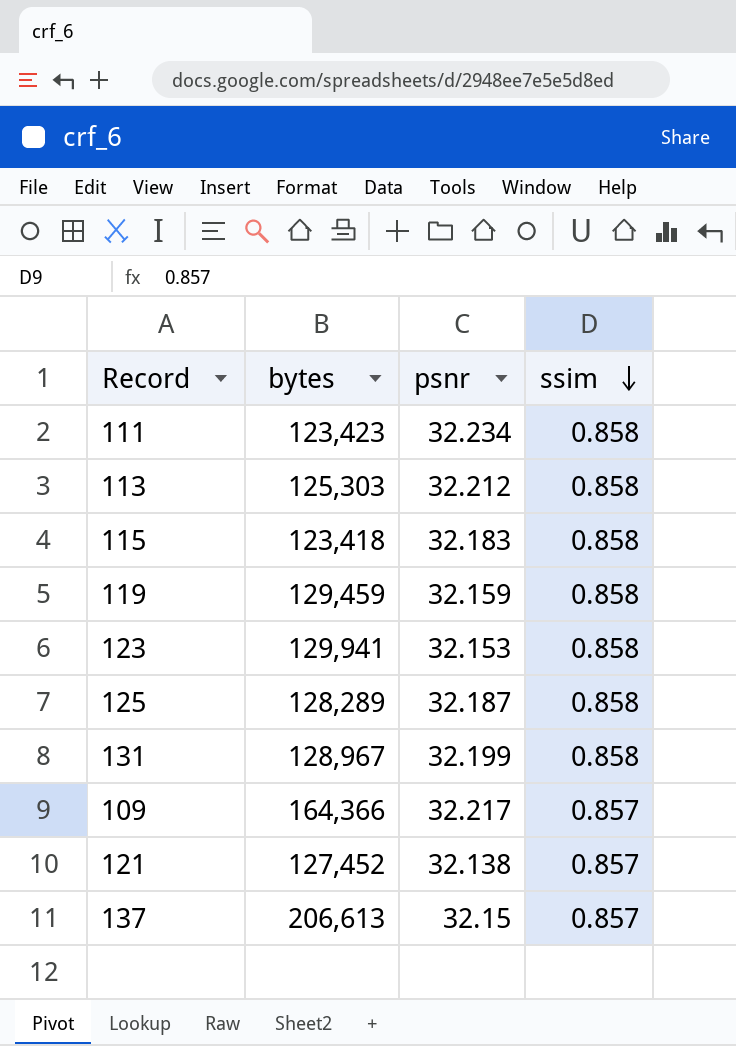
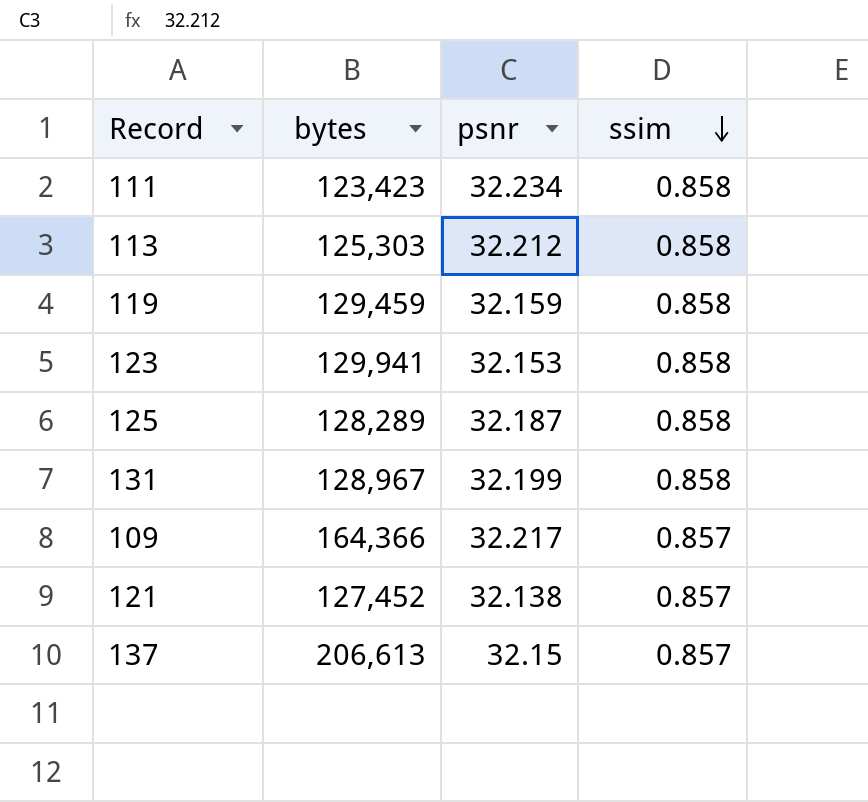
row 115: 123,418 | 32.183 | 0.858 -> none

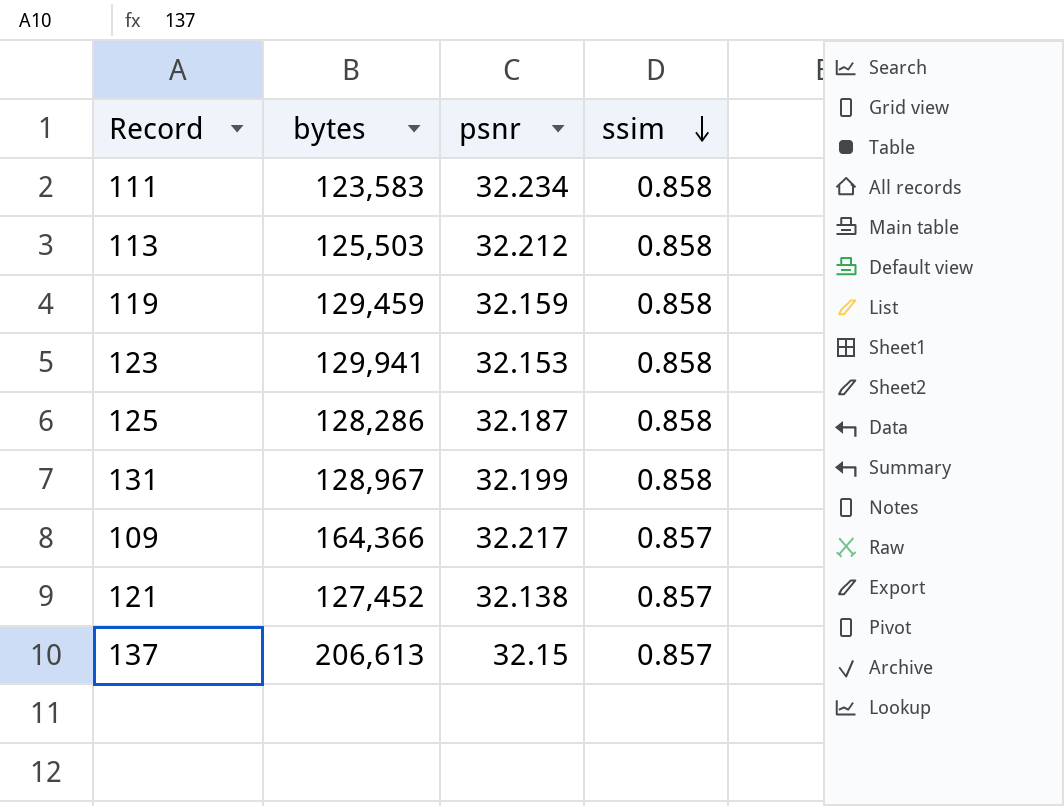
111 | bytes: 123,423 -> 123,583
113 | bytes: 125,303 -> 125,503
125 | bytes: 128,289 -> 128,286

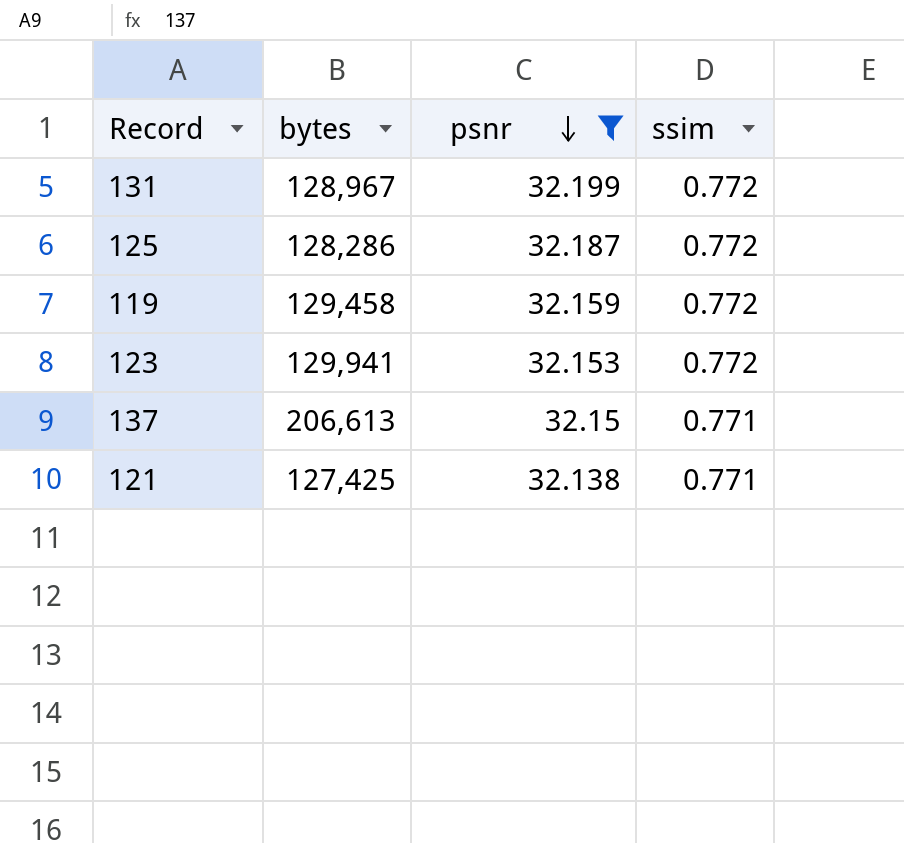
filter: none -> psnr <= 32.199
row order: ssim descending -> psnr descending
131 | ssim: 0.858 -> 0.772
125 | ssim: 0.858 -> 0.772
119 | bytes: 129,459 -> 129,458
119 | ssim: 0.858 -> 0.772
123 | ssim: 0.858 -> 0.772
137 | ssim: 0.857 -> 0.771
121 | bytes: 127,452 -> 127,425
121 | ssim: 0.857 -> 0.771

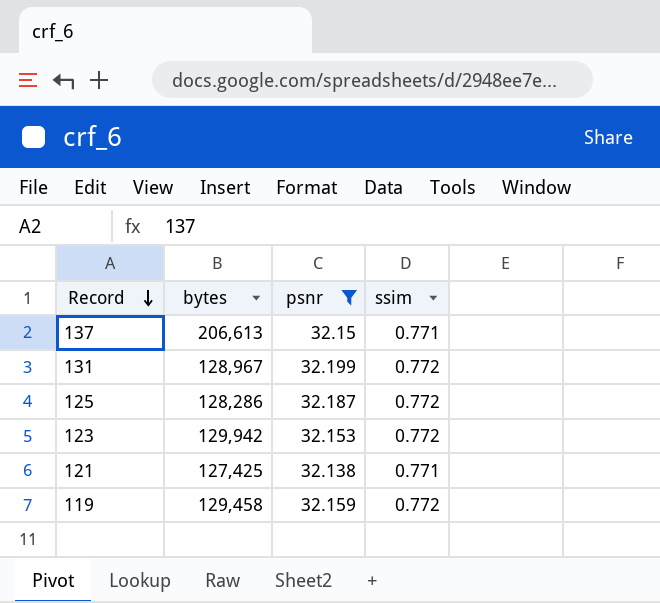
row order: psnr descending -> Record descending
123 | bytes: 129,941 -> 129,942

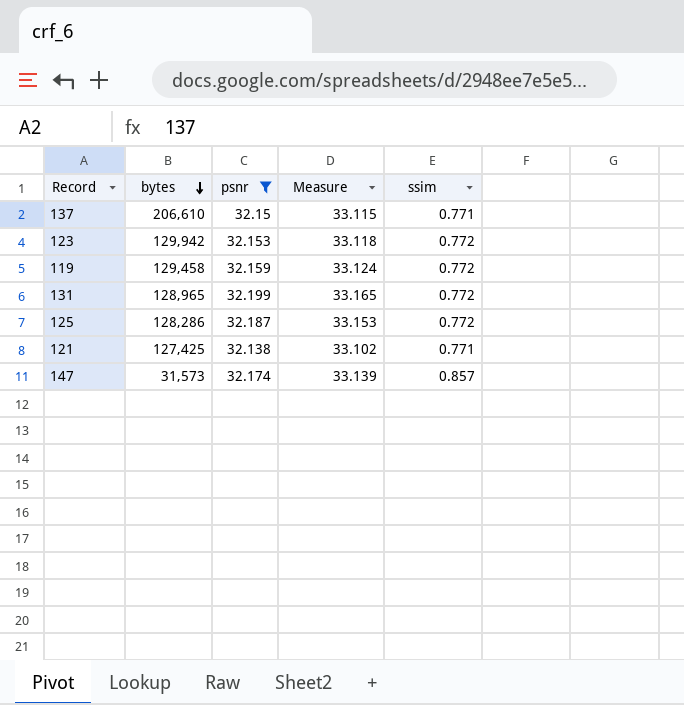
row order: Record descending -> bytes descending
column Measure | formula: none -> [psnr] * 1.03
137 | bytes: 206,613 -> 206,610
131 | bytes: 128,967 -> 128,965
row 147: none -> 31,573 | 32.174 | 33.139 | 0.857

